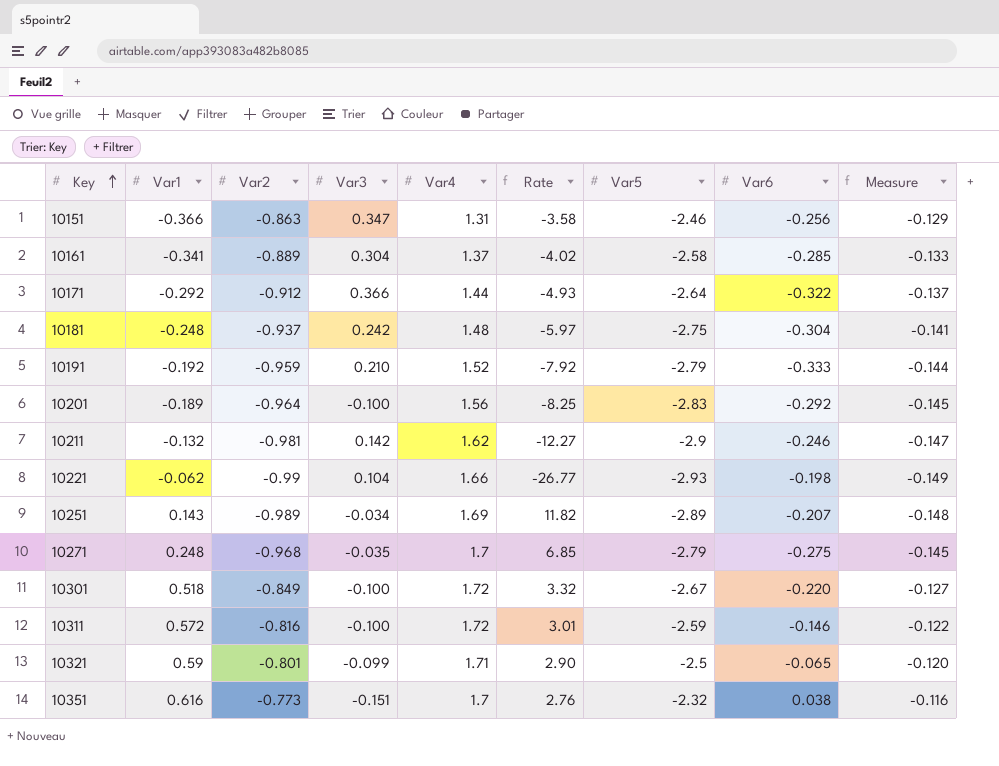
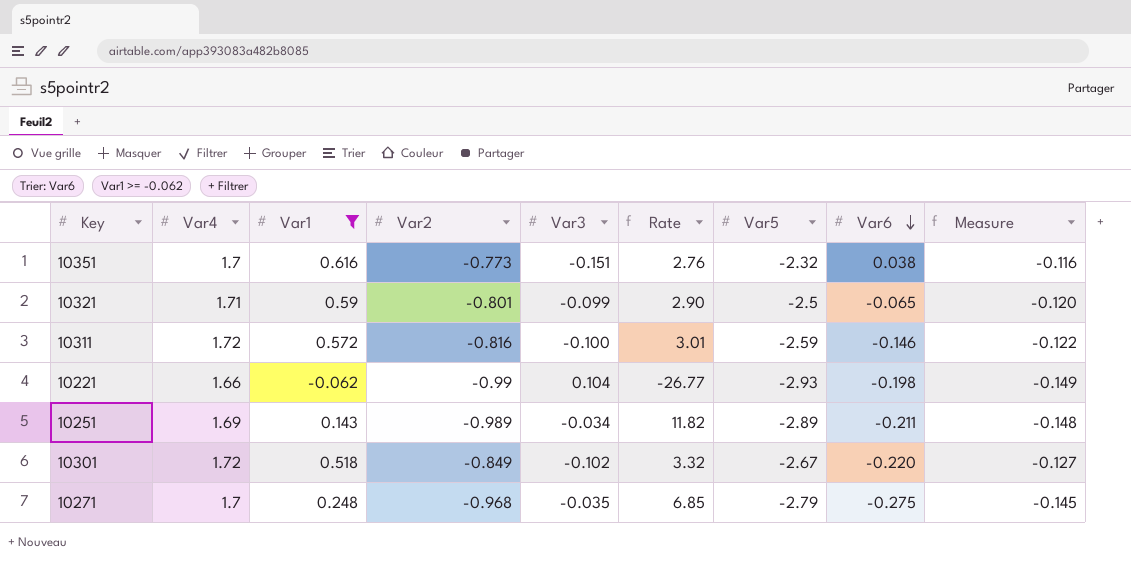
filter: none -> Var1 >= -0.062
row order: Key ascending -> Var6 descending
column Var4 | position: 5 -> 2
10251 | Var6: -0.207 -> -0.211
10301 | Var3: -0.100 -> -0.102

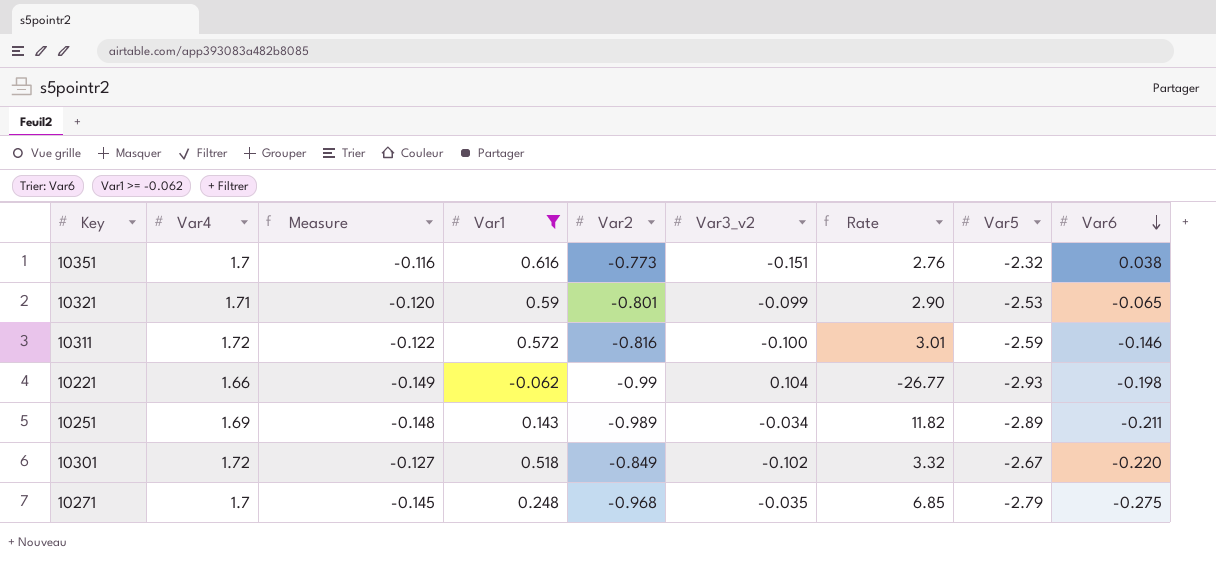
column Measure | position: 9 -> 3
column name: Var3 -> Var3_v2
10321 | Var5: -2.5 -> -2.53

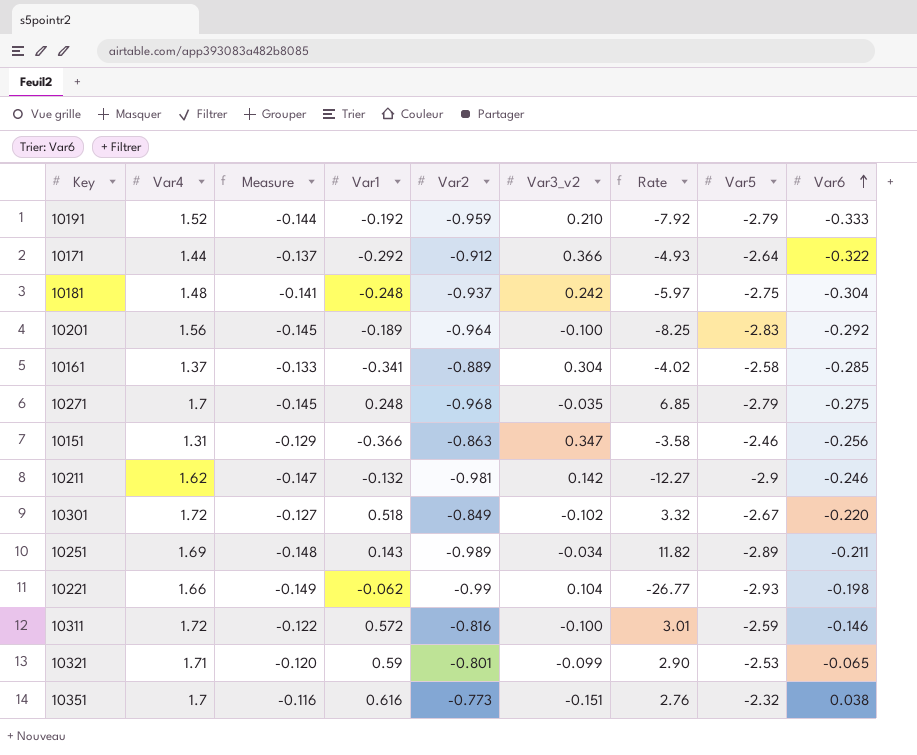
filter: Var1 >= -0.062 -> none
row order: Var6 descending -> Var6 ascending

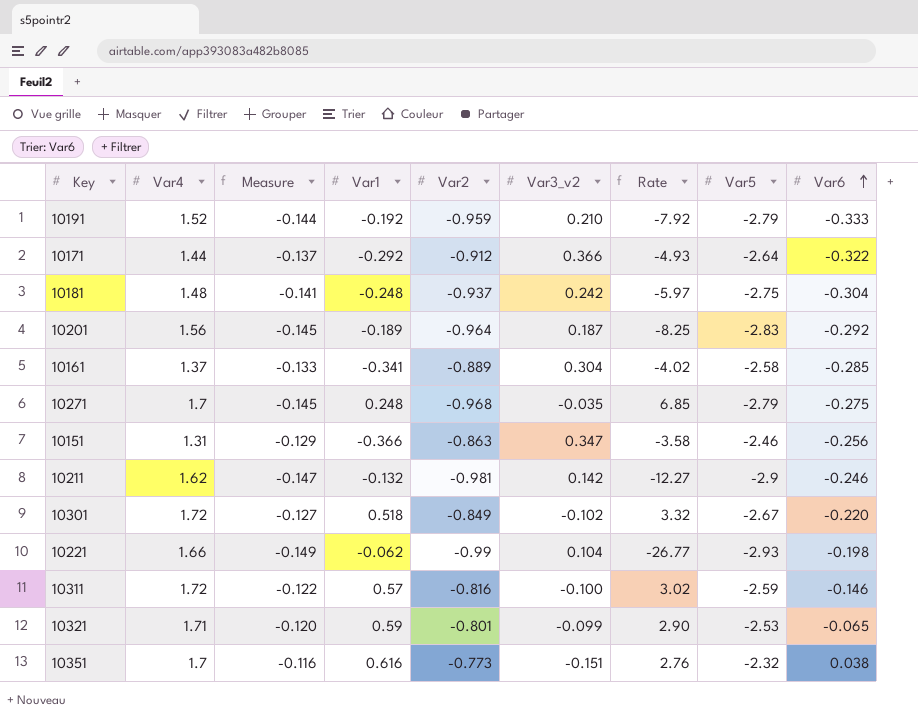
row 10251: 1.69 | -0.148 | 0.143 | -0.989 | -0.034 | 11.82 | -2.89 | -0.211 -> none
10201 | Var3_v2: -0.100 -> 0.187
10311 | Var1: 0.572 -> 0.57
10311 | Rate: 3.01 -> 3.02

